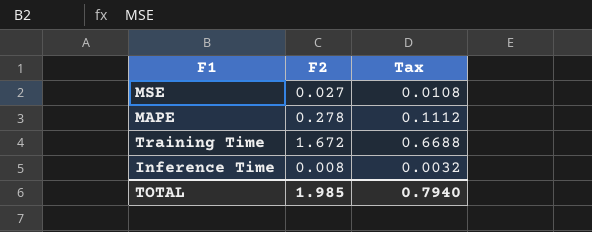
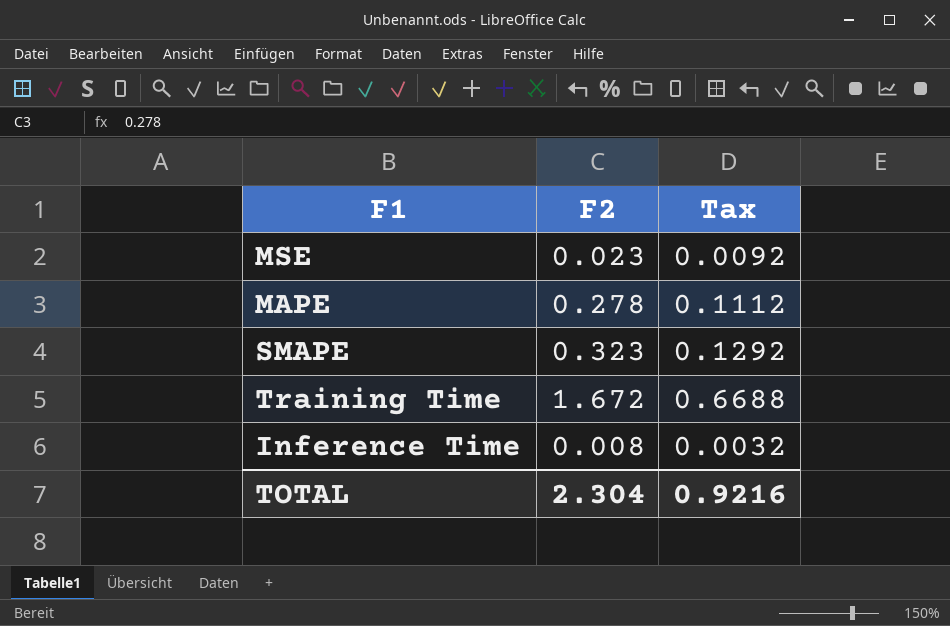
MSE | F2: 0.027 -> 0.023
MSE | Tax: 0.0108 -> 0.0092
row SMAPE: none -> 0.323 | 0.1292
TOTAL | F2: 1.985 -> 2.304
TOTAL | Tax: 0.7940 -> 0.9216

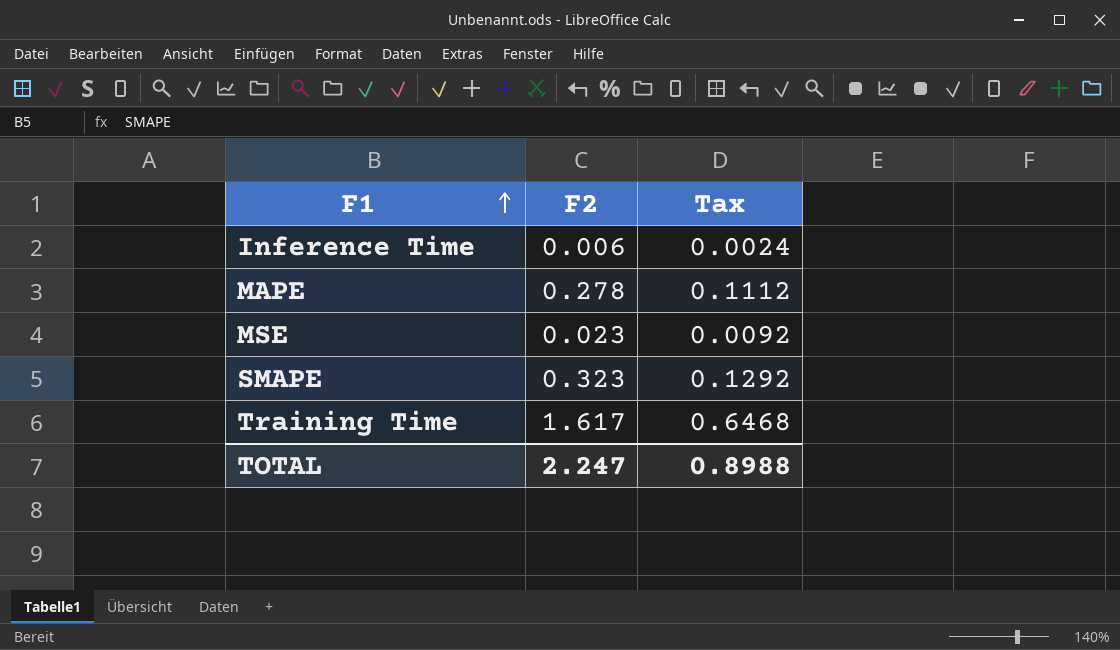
row order: none -> F1 ascending
Inference Time | F2: 0.008 -> 0.006
Inference Time | Tax: 0.0032 -> 0.0024
Training Time | F2: 1.672 -> 1.617
Training Time | Tax: 0.6688 -> 0.6468
TOTAL | F2: 2.304 -> 2.247
TOTAL | Tax: 0.9216 -> 0.8988

